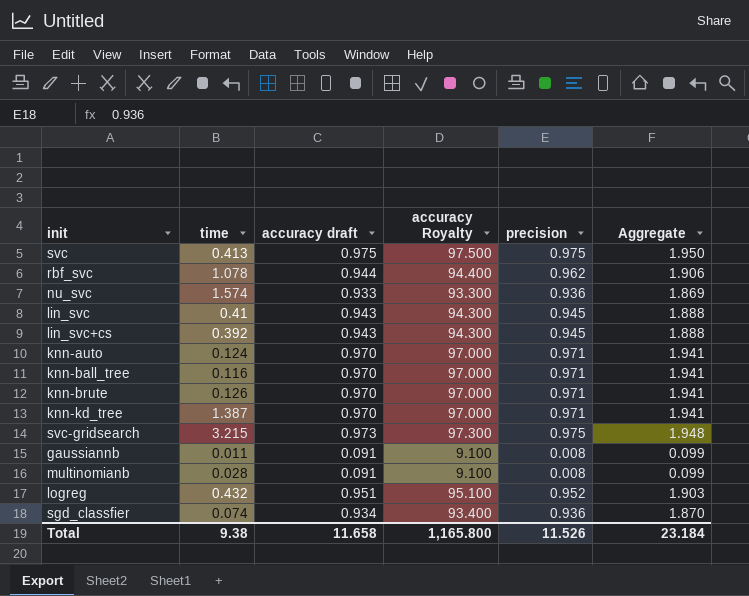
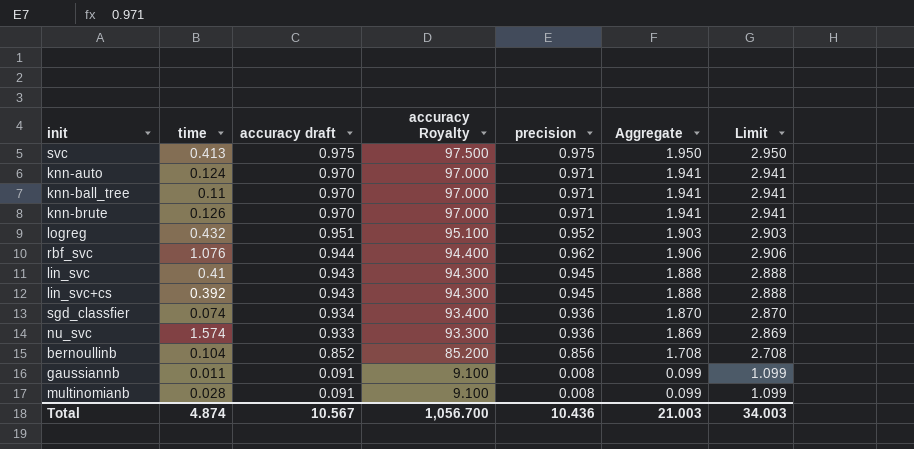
row order: none -> accuracy draft descending
column Limit | formula: none -> [Aggregate] + 1
row knn-kd_tree: 1.387 | 0.970 | 97.000 | 0.971 | 1.941 -> none
row svc-gridsearch: 3.215 | 0.973 | 97.300 | 0.975 | 1.948 -> none
knn-ball_tree | time: 0.116 -> 0.11
rbf_svc | time: 1.078 -> 1.076
row bernoullinb: none -> 0.104 | 0.852 | 85.200 | 0.856 | 1.708 | 2.708
Total | time: 9.38 -> 4.874
Total | accuracy draft: 11.658 -> 10.567
Total | accuracy Royalty: 1,165.800 -> 1,056.700
Total | precision: 11.526 -> 10.436
Total | Aggregate: 23.184 -> 21.003

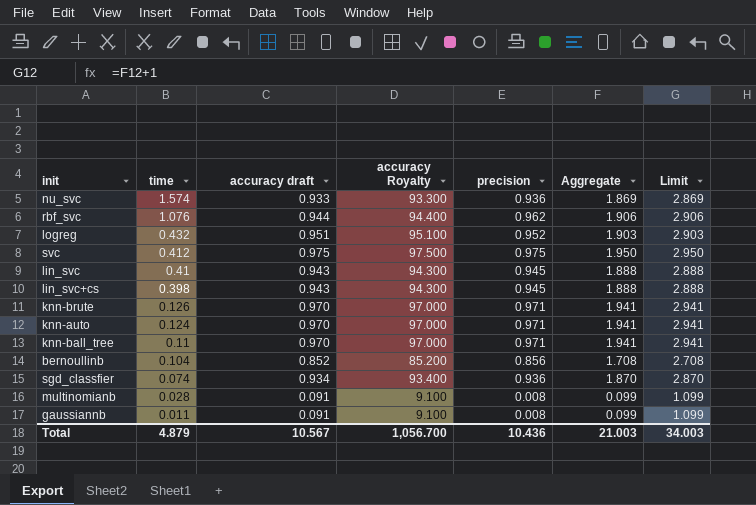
row order: accuracy draft descending -> time descending
svc | time: 0.413 -> 0.412
lin_svc+cs | time: 0.392 -> 0.398
Total | time: 4.874 -> 4.879

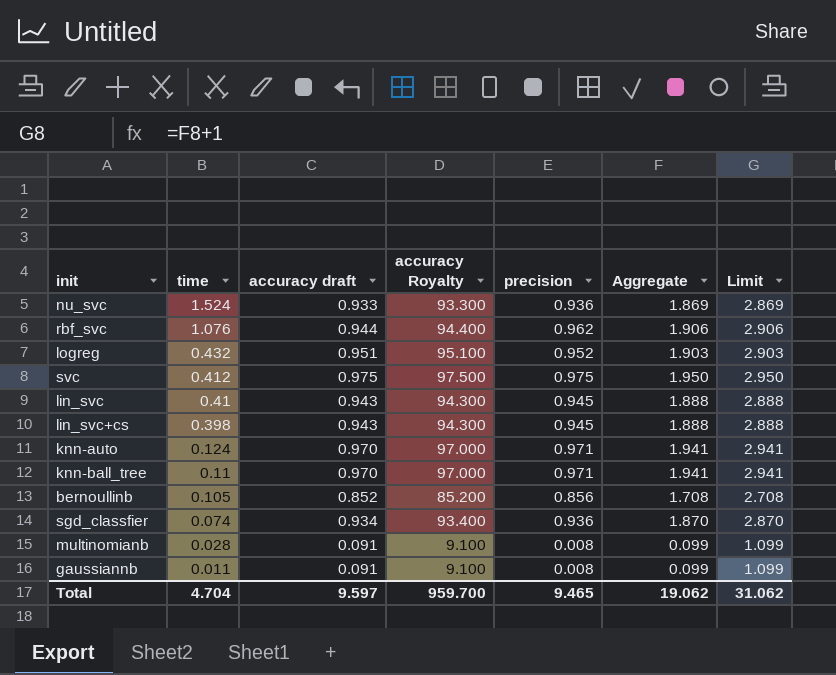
row knn-brute: 0.126 | 0.970 | 97.000 | 0.971 | 1.941 | 2.941 -> none
nu_svc | time: 1.574 -> 1.524
bernoullinb | time: 0.104 -> 0.105
Total | time: 4.879 -> 4.704
Total | accuracy draft: 10.567 -> 9.597
Total | accuracy Royalty: 1,056.700 -> 959.700
Total | precision: 10.436 -> 9.465
Total | Aggregate: 21.003 -> 19.062
Total | Limit: 34.003 -> 31.062

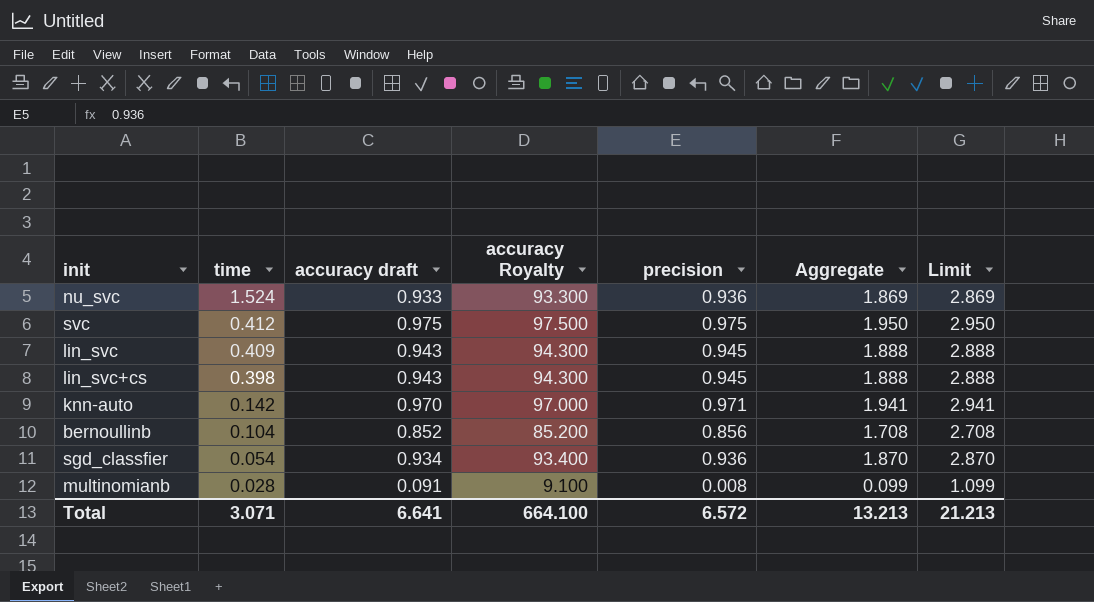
row rbf_svc: 1.076 | 0.944 | 94.400 | 0.962 | 1.906 | 2.906 -> none
row logreg: 0.432 | 0.951 | 95.100 | 0.952 | 1.903 | 2.903 -> none
row knn-ball_tree: 0.11 | 0.970 | 97.000 | 0.971 | 1.941 | 2.941 -> none
row gaussiannb: 0.011 | 0.091 | 9.100 | 0.008 | 0.099 | 1.099 -> none
lin_svc | time: 0.41 -> 0.409
knn-auto | time: 0.124 -> 0.142
bernoullinb | time: 0.105 -> 0.104
sgd_classfier | time: 0.074 -> 0.054
Total | time: 4.704 -> 3.071
Total | accuracy draft: 9.597 -> 6.641
Total | accuracy Royalty: 959.700 -> 664.100
Total | precision: 9.465 -> 6.572
Total | Aggregate: 19.062 -> 13.213
Total | Limit: 31.062 -> 21.213

